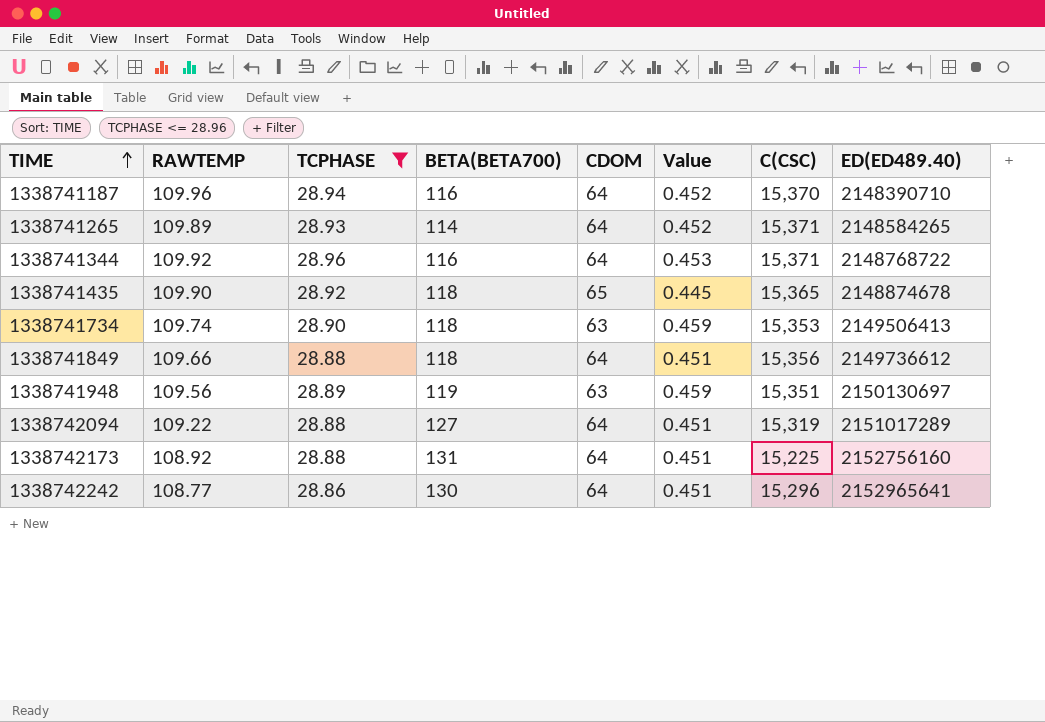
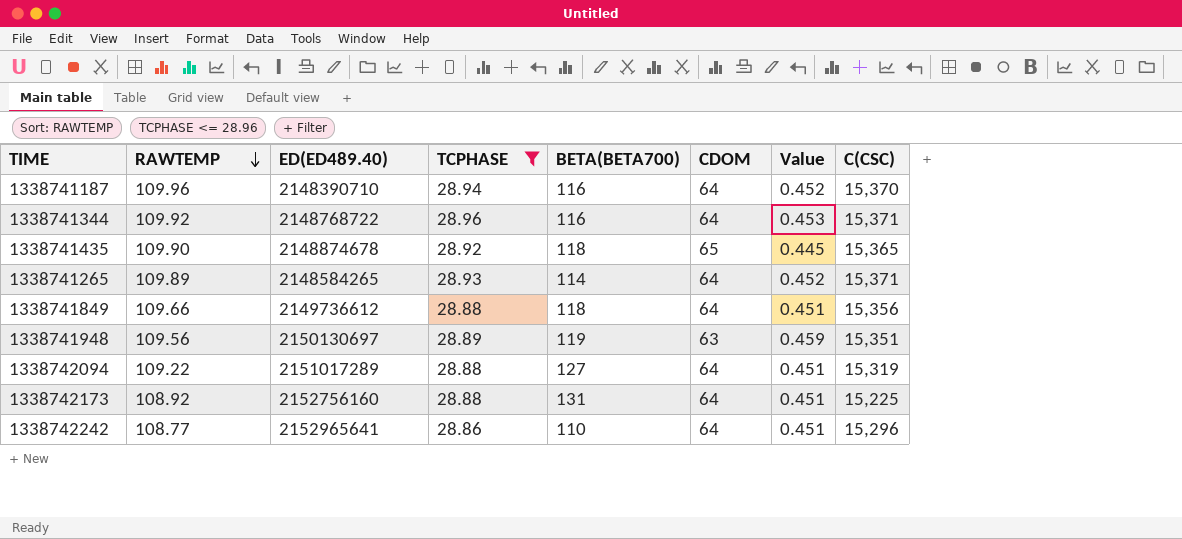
row order: TIME ascending -> RAWTEMP descending
column ED(ED489.40) | position: 8 -> 3
row 1338741734: 109.74 | 28.90 | 118 | 63 | 0.459 | 15,353 | 2149506413 -> none
1338742242 | BETA(BETA700): 130 -> 110

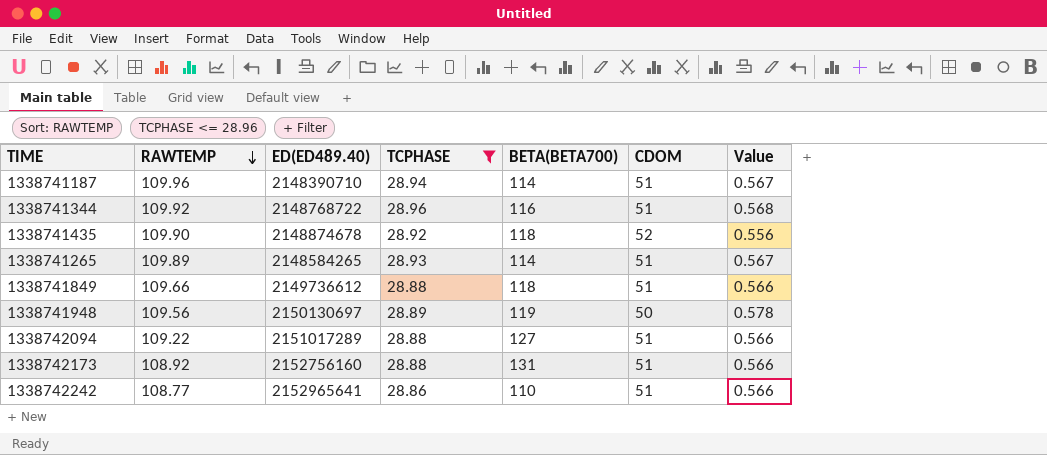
column C(CSC) | position: 8 -> none
1338741187 | BETA(BETA700): 116 -> 114
1338741187 | CDOM: 64 -> 51
1338741187 | Value: 0.452 -> 0.567
1338741344 | CDOM: 64 -> 51
1338741344 | Value: 0.453 -> 0.568
1338741435 | CDOM: 65 -> 52
1338741435 | Value: 0.445 -> 0.556
1338741265 | CDOM: 64 -> 51
1338741265 | Value: 0.452 -> 0.567
1338741849 | CDOM: 64 -> 51
1338741849 | Value: 0.451 -> 0.566
1338741948 | CDOM: 63 -> 50
1338741948 | Value: 0.459 -> 0.578
1338742094 | CDOM: 64 -> 51
1338742094 | Value: 0.451 -> 0.566
1338742173 | CDOM: 64 -> 51
1338742173 | Value: 0.451 -> 0.566
1338742242 | CDOM: 64 -> 51
1338742242 | Value: 0.451 -> 0.566

